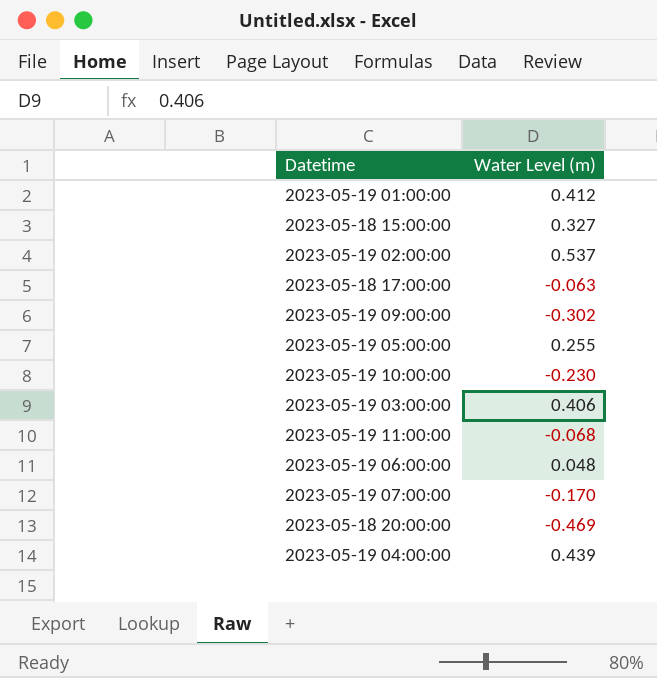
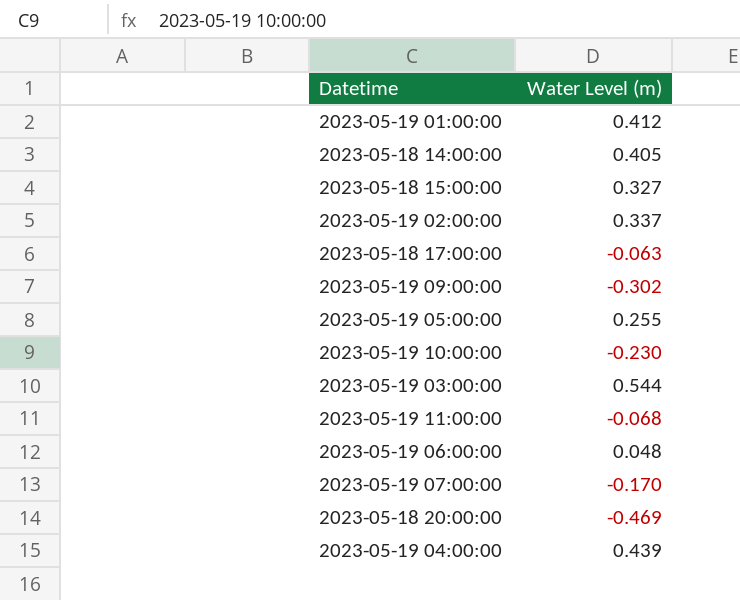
row 2023-05-18 14:00:00: none -> 0.405
2023-05-19 02:00:00 | Water Level (m): 0.537 -> 0.337
2023-05-19 03:00:00 | Water Level (m): 0.406 -> 0.544

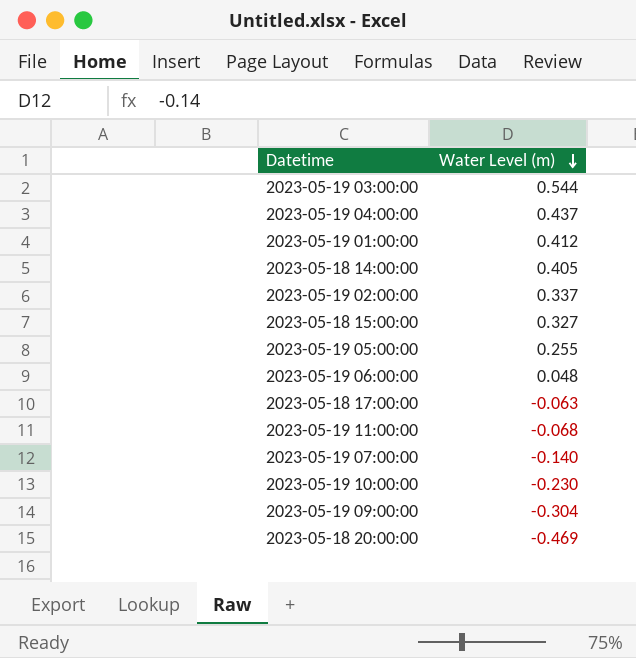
row order: none -> Water Level (m) descending
2023-05-19 04:00:00 | Water Level (m): 0.439 -> 0.437
2023-05-19 07:00:00 | Water Level (m): -0.170 -> -0.140
2023-05-19 09:00:00 | Water Level (m): -0.302 -> -0.304

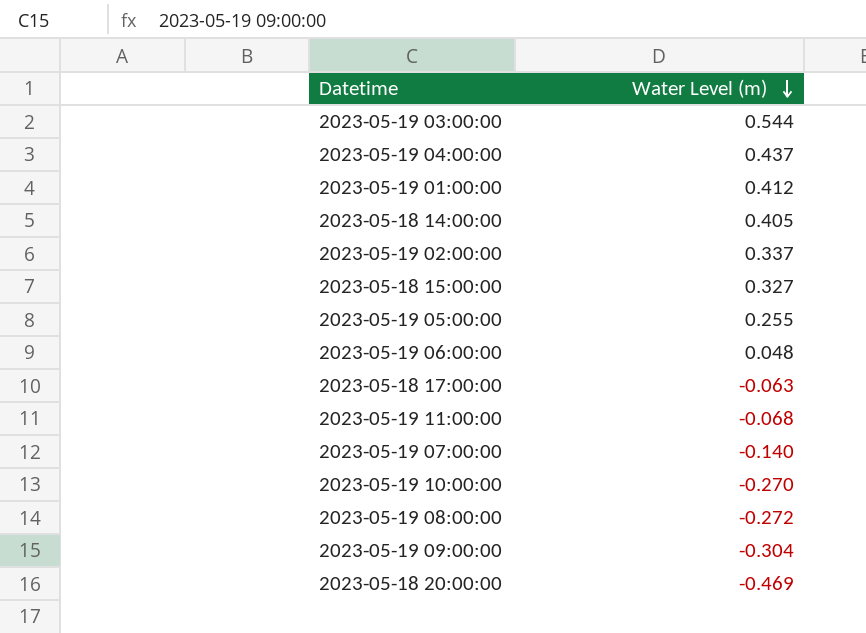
2023-05-19 10:00:00 | Water Level (m): -0.230 -> -0.270
row 2023-05-19 08:00:00: none -> -0.272

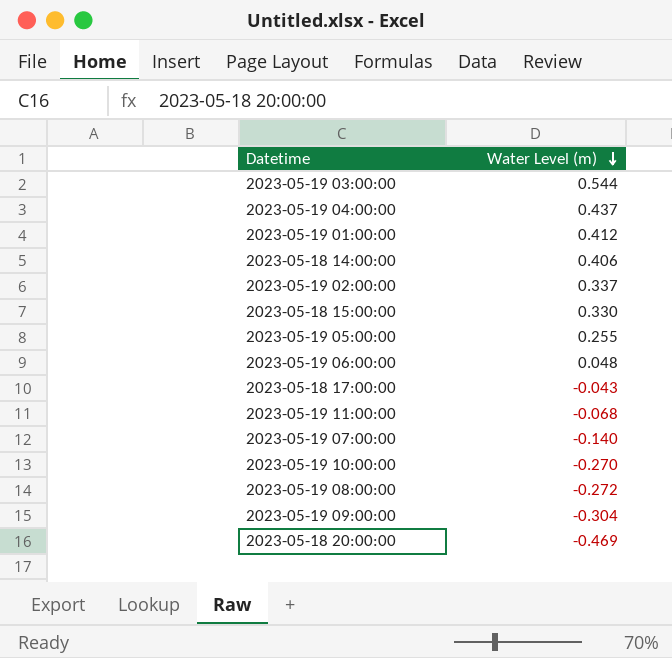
2023-05-18 14:00:00 | Water Level (m): 0.405 -> 0.406
2023-05-18 15:00:00 | Water Level (m): 0.327 -> 0.330
2023-05-18 17:00:00 | Water Level (m): -0.063 -> -0.043

